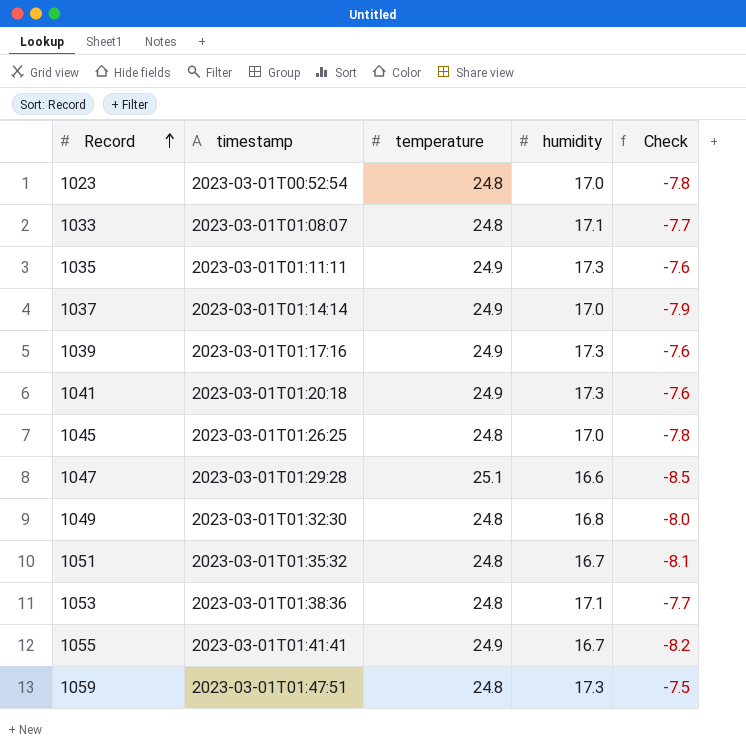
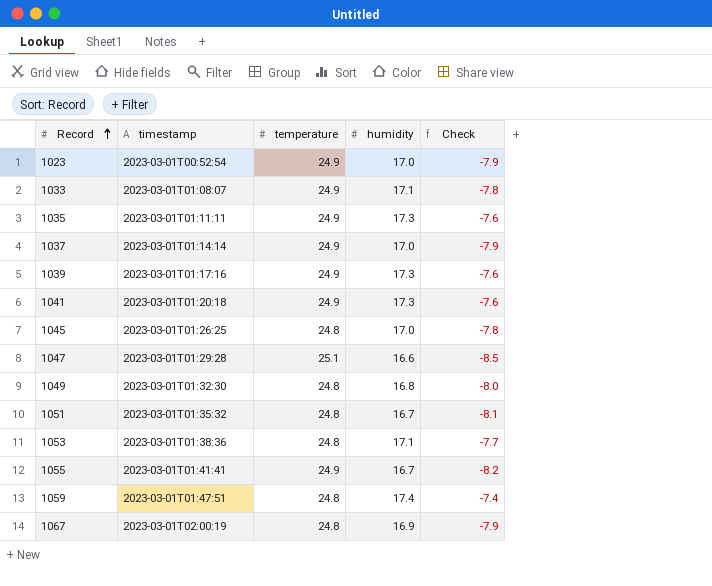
1023 | temperature: 24.8 -> 24.9
1023 | Check: -7.8 -> -7.9
1033 | temperature: 24.8 -> 24.9
1033 | Check: -7.7 -> -7.8
1059 | humidity: 17.3 -> 17.4
1059 | Check: -7.5 -> -7.4
row 1067: none -> 2023-03-01T02:00:19 | 24.8 | 16.9 | -7.9

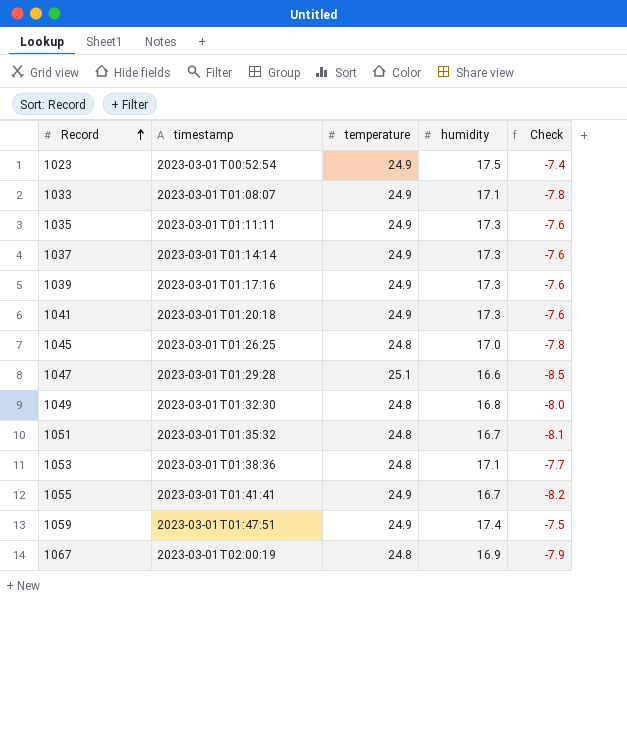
1023 | humidity: 17.0 -> 17.5
1023 | Check: -7.9 -> -7.4
1037 | humidity: 17.0 -> 17.3
1037 | Check: -7.9 -> -7.6
1059 | temperature: 24.8 -> 24.9
1059 | Check: -7.4 -> -7.5

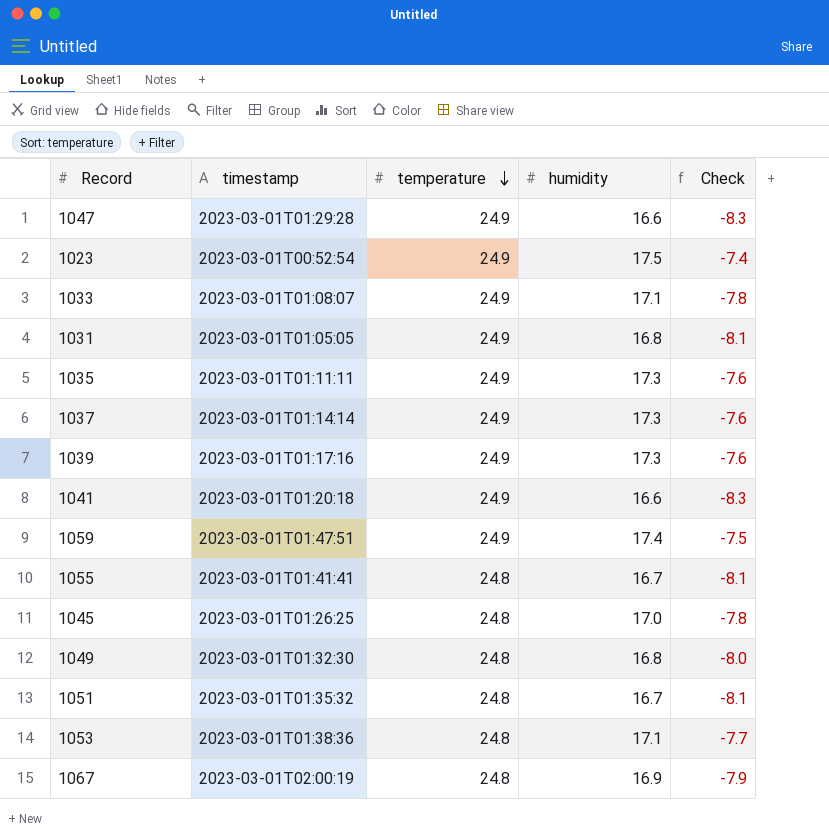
row order: Record ascending -> temperature descending
1047 | temperature: 25.1 -> 24.9
1047 | Check: -8.5 -> -8.3
row 1031: none -> 2023-03-01T01:05:05 | 24.9 | 16.8 | -8.1
1041 | humidity: 17.3 -> 16.6
1041 | Check: -7.6 -> -8.3
1055 | temperature: 24.9 -> 24.8
1055 | Check: -8.2 -> -8.1

